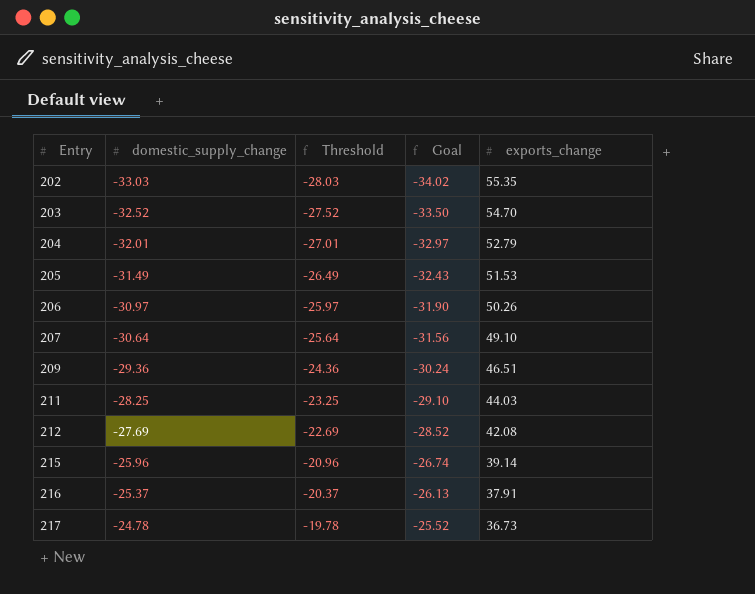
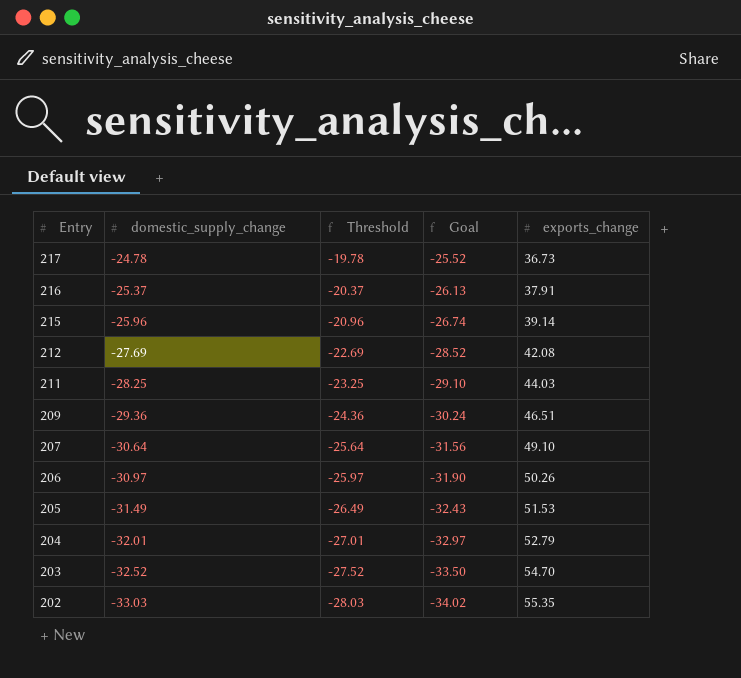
row order: Entry ascending -> Entry descending

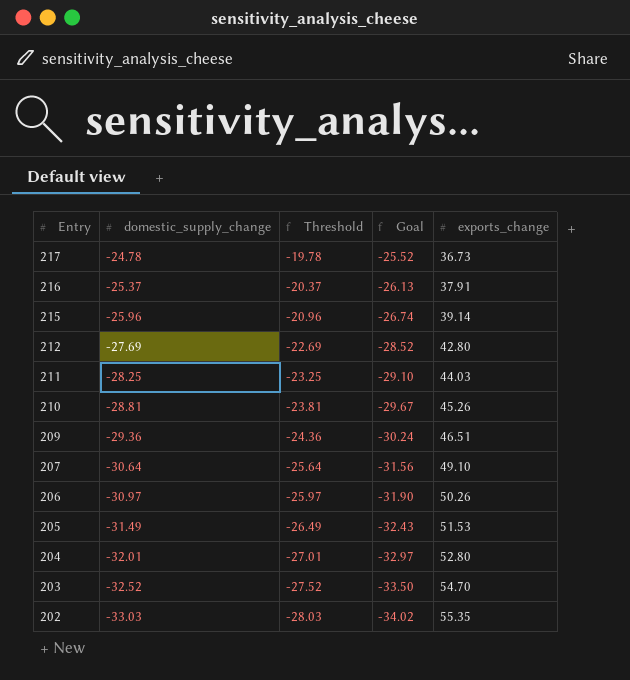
212 | exports_change: 42.08 -> 42.80
row 210: none -> -28.81 | -23.81 | -29.67 | 45.26
204 | exports_change: 52.79 -> 52.80

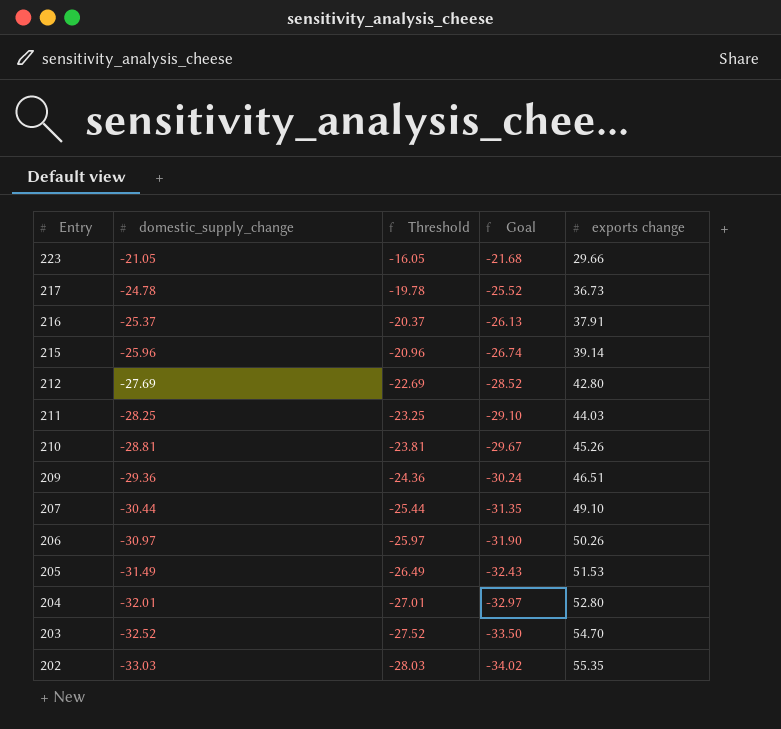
column name: exports_change -> exports change
row 223: none -> -21.05 | -16.05 | -21.68 | 29.66
207 | domestic_supply_change: -30.64 -> -30.44
207 | Threshold: -25.64 -> -25.44
207 | Goal: -31.56 -> -31.35

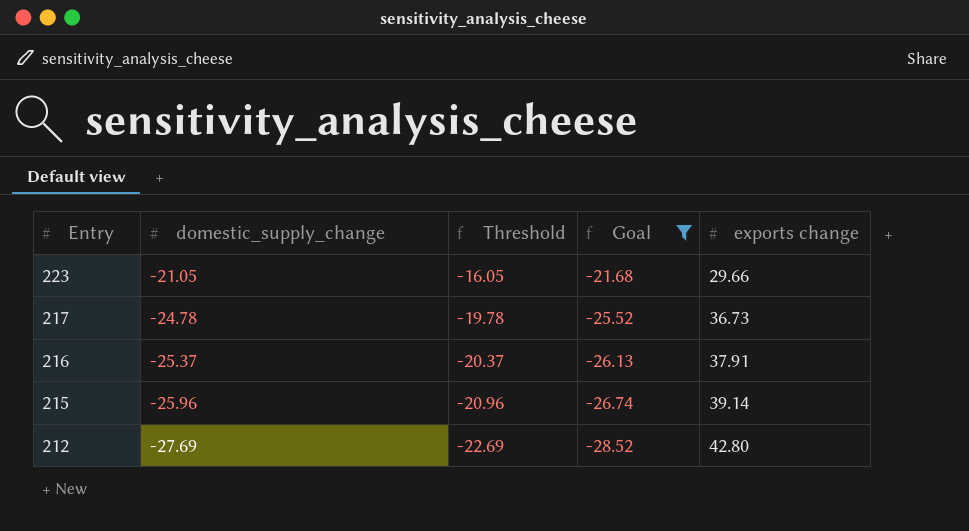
filter: none -> Goal >= -28.52

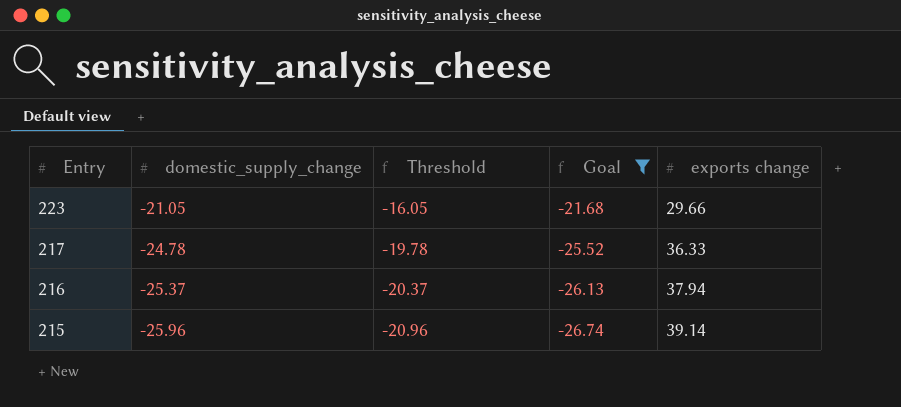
row 212: -27.69 | -22.69 | -28.52 | 42.80 -> none
217 | exports change: 36.73 -> 36.33
216 | exports change: 37.91 -> 37.94

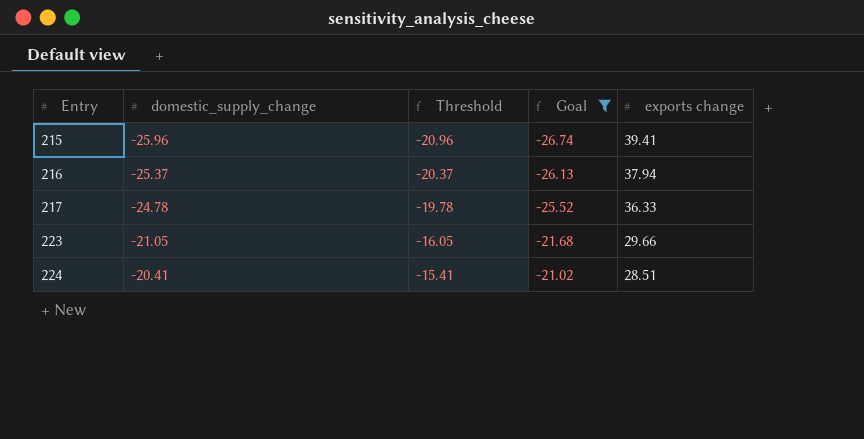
row order: Entry descending -> Entry ascending
215 | exports change: 39.14 -> 39.41
row 224: none -> -20.41 | -15.41 | -21.02 | 28.51

